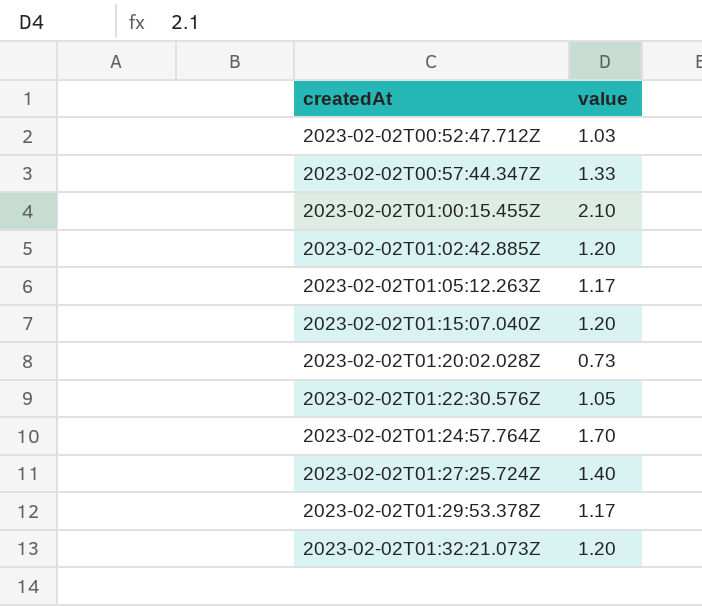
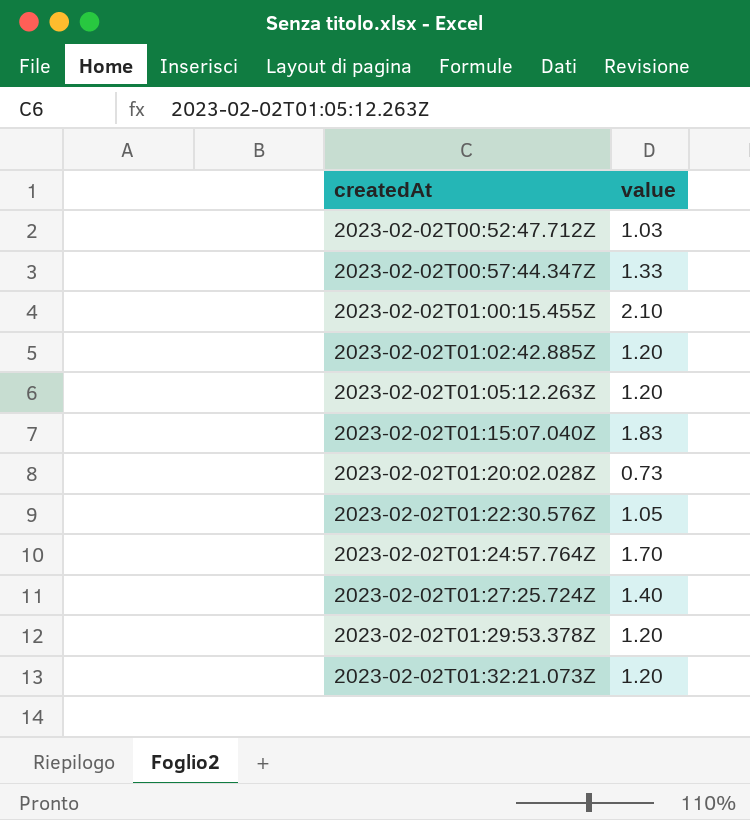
2023-02-02T01:05:12.263Z | value: 1.17 -> 1.20
2023-02-02T01:15:07.040Z | value: 1.20 -> 1.83
2023-02-02T01:29:53.378Z | value: 1.17 -> 1.20

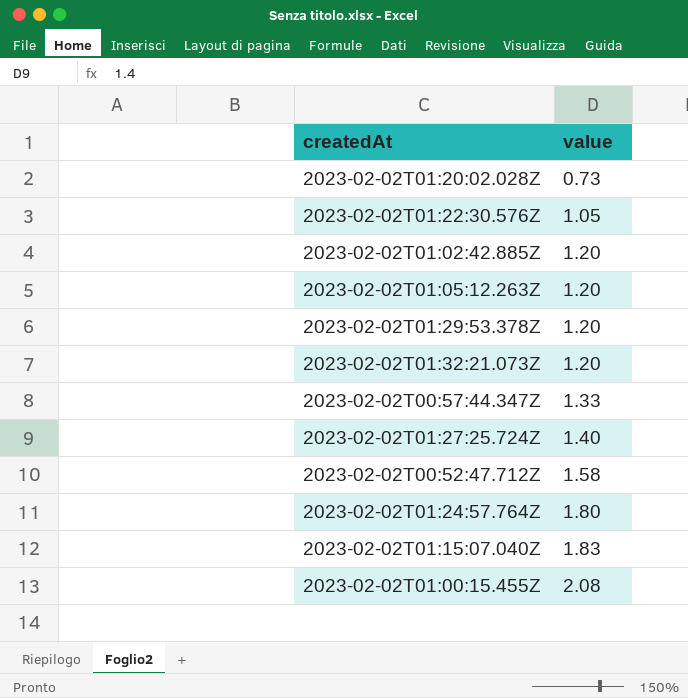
row order: createdAt ascending -> value ascending
2023-02-02T00:52:47.712Z | value: 1.03 -> 1.58
2023-02-02T01:24:57.764Z | value: 1.70 -> 1.80
2023-02-02T01:00:15.455Z | value: 2.10 -> 2.08

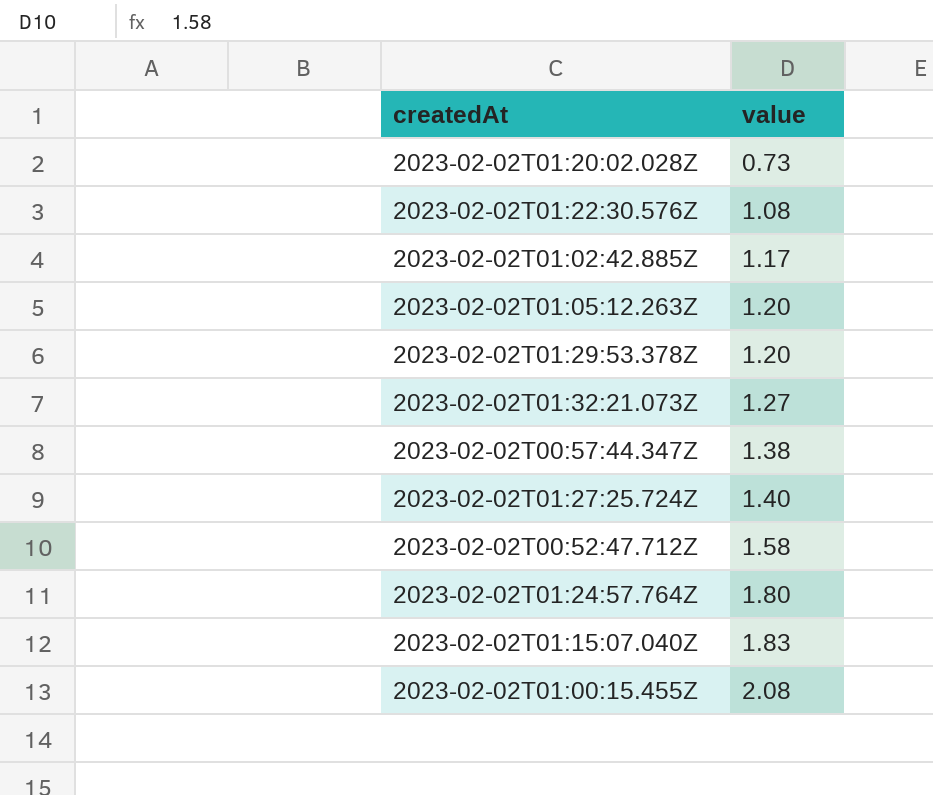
2023-02-02T01:22:30.576Z | value: 1.05 -> 1.08
2023-02-02T01:02:42.885Z | value: 1.20 -> 1.17
2023-02-02T01:32:21.073Z | value: 1.20 -> 1.27
2023-02-02T00:57:44.347Z | value: 1.33 -> 1.38

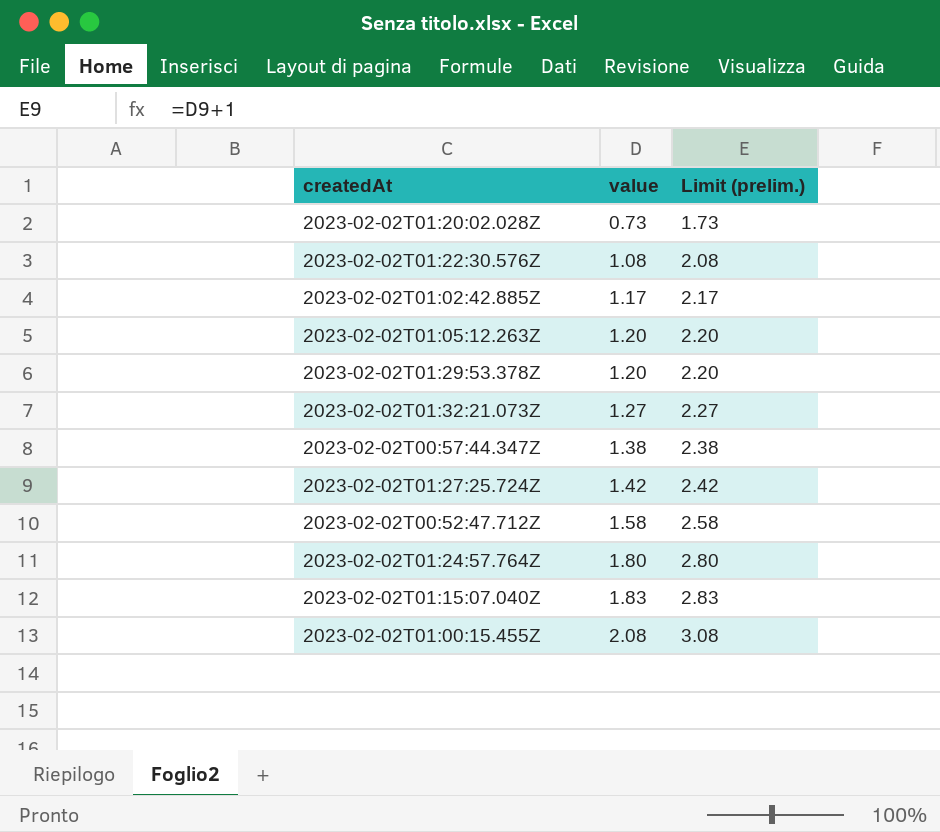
column Limit (prelim.) | formula: none -> [value] + 1
2023-02-02T01:27:25.724Z | value: 1.40 -> 1.42

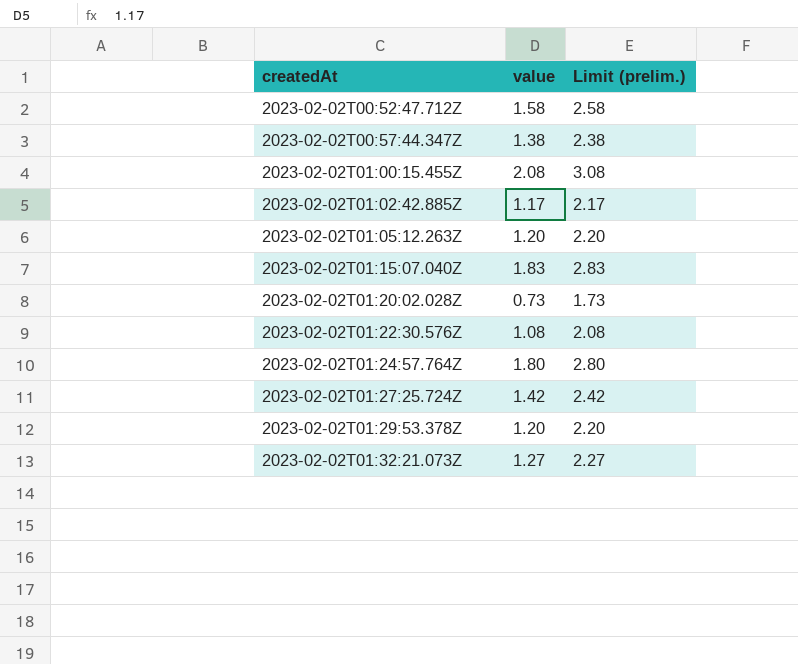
row order: value ascending -> createdAt ascending

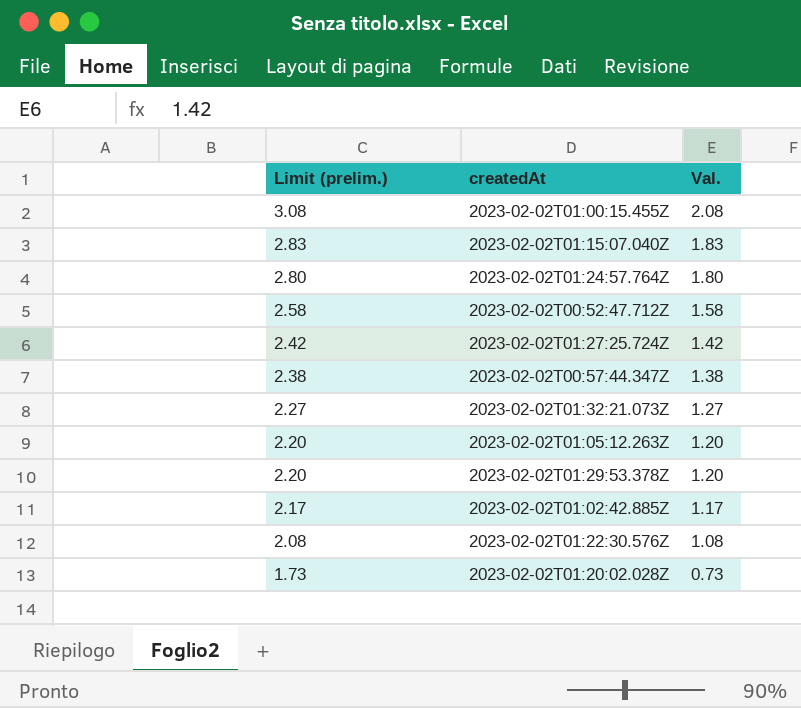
row order: createdAt ascending -> Limit (prelim.) descending
column Limit (prelim.) | position: 3 -> 1
column name: value -> Val.

